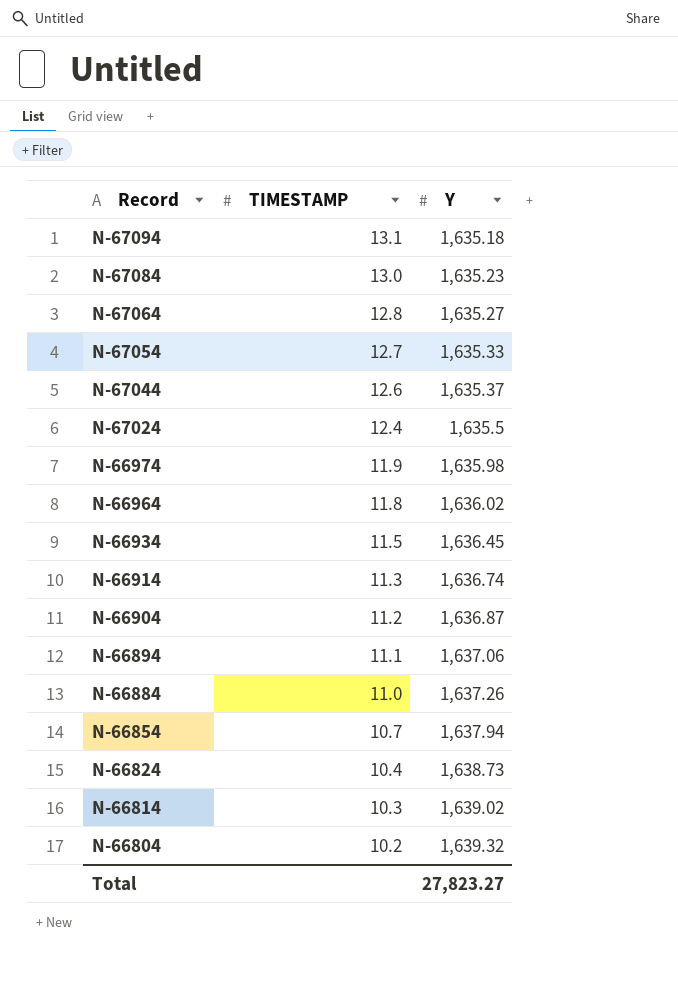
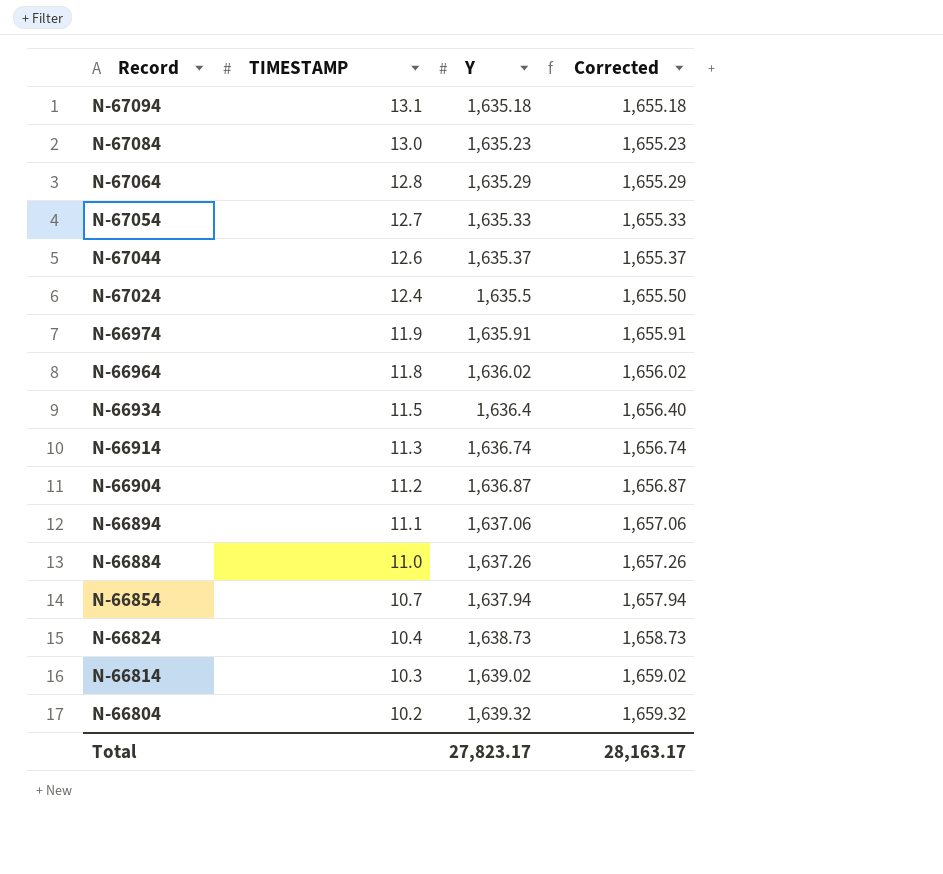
column Corrected | formula: none -> [Y] + 20
N-67064 | Y: 1,635.27 -> 1,635.29
N-66974 | Y: 1,635.98 -> 1,635.91
N-66934 | Y: 1,636.45 -> 1,636.4
Total | Y: 27,823.27 -> 27,823.17

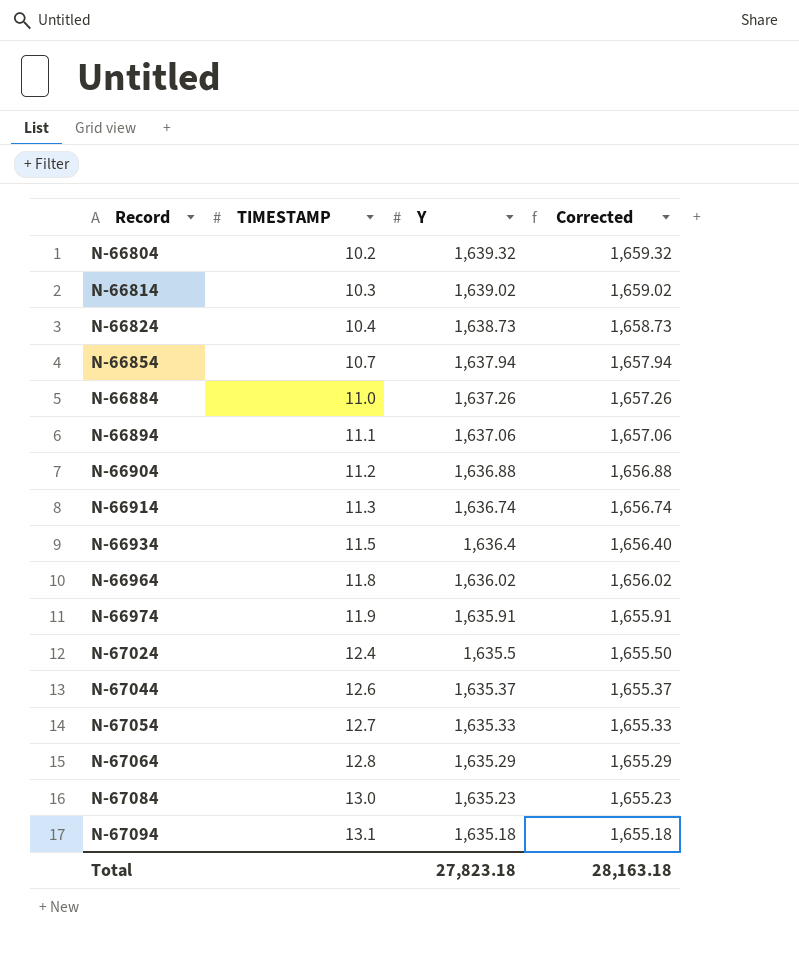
row order: Record descending -> Record ascending
N-66904 | Y: 1,636.87 -> 1,636.88
N-66904 | Corrected: 1,656.87 -> 1,656.88
Total | Y: 27,823.17 -> 27,823.18
Total | Corrected: 28,163.17 -> 28,163.18

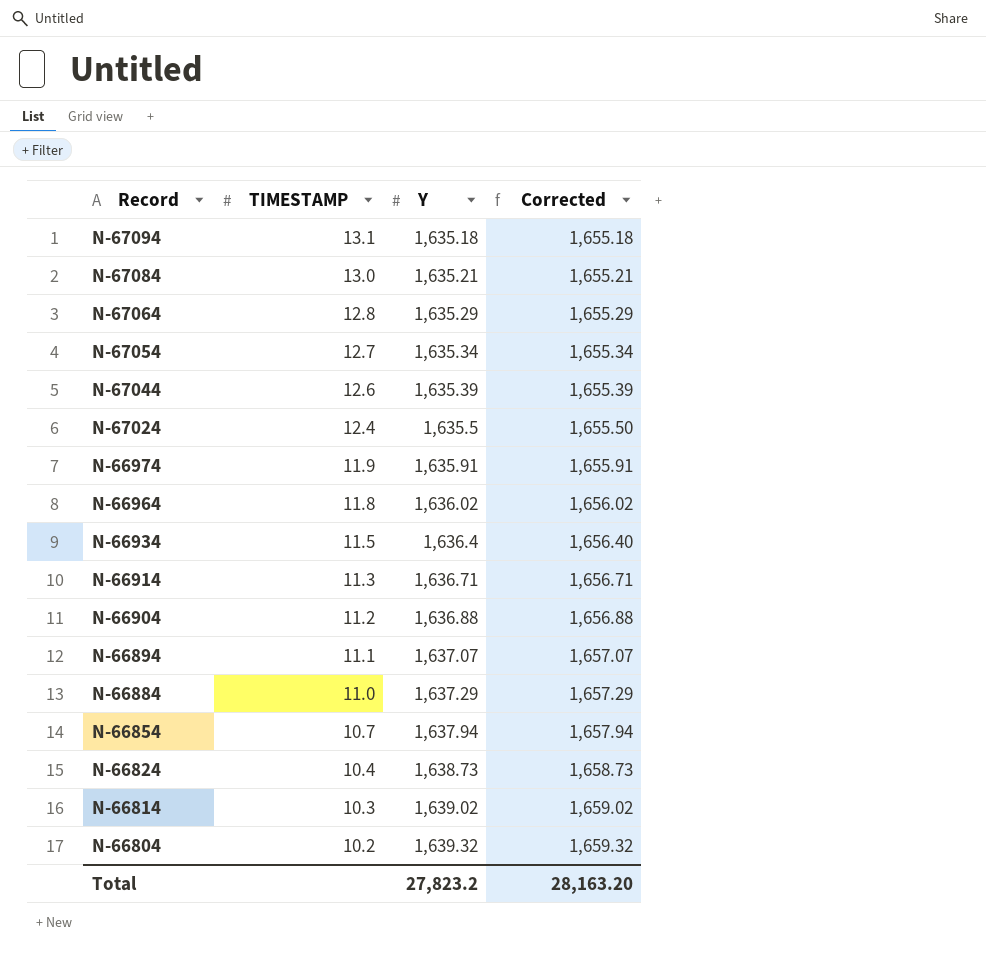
row order: Record ascending -> Record descending
N-67084 | Y: 1,635.23 -> 1,635.21
N-67084 | Corrected: 1,655.23 -> 1,655.21
N-67054 | Y: 1,635.33 -> 1,635.34
N-67054 | Corrected: 1,655.33 -> 1,655.34
N-67044 | Y: 1,635.37 -> 1,635.39
N-67044 | Corrected: 1,655.37 -> 1,655.39
N-66914 | Y: 1,636.74 -> 1,636.71
N-66914 | Corrected: 1,656.74 -> 1,656.71
N-66894 | Y: 1,637.06 -> 1,637.07
N-66894 | Corrected: 1,657.06 -> 1,657.07
N-66884 | Y: 1,637.26 -> 1,637.29
N-66884 | Corrected: 1,657.26 -> 1,657.29
Total | Y: 27,823.18 -> 27,823.2
Total | Corrected: 28,163.18 -> 28,163.20

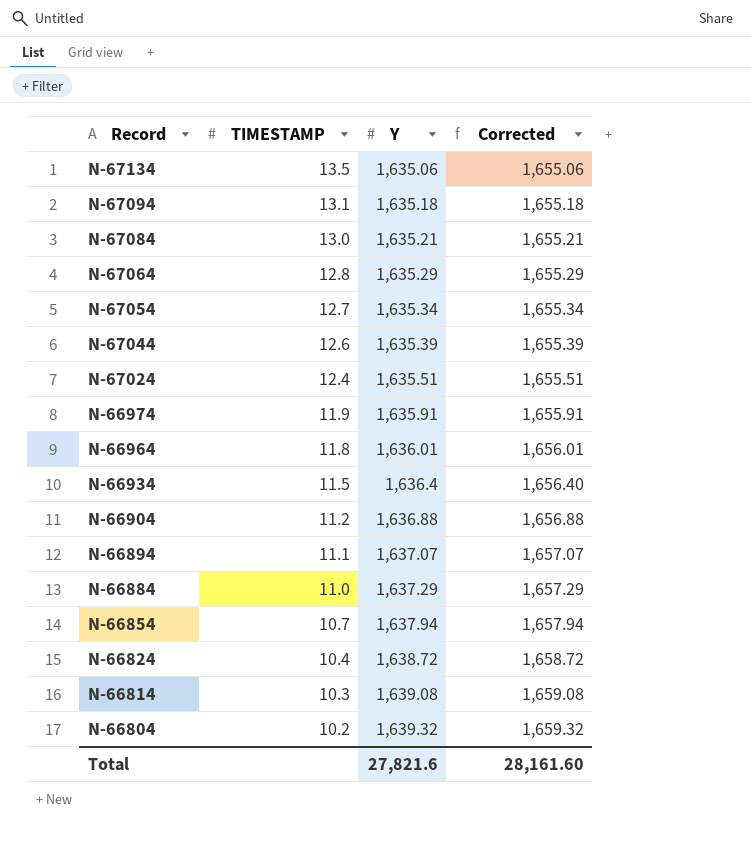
row N-66914: 11.3 | 1,636.71 | 1,656.71 -> none
row N-67134: none -> 13.5 | 1,635.06 | 1,655.06
N-67024 | Y: 1,635.5 -> 1,635.51
N-67024 | Corrected: 1,655.50 -> 1,655.51
N-66964 | Y: 1,636.02 -> 1,636.01
N-66964 | Corrected: 1,656.02 -> 1,656.01
N-66824 | Y: 1,638.73 -> 1,638.72
N-66824 | Corrected: 1,658.73 -> 1,658.72
N-66814 | Y: 1,639.02 -> 1,639.08
N-66814 | Corrected: 1,659.02 -> 1,659.08
Total | Y: 27,823.2 -> 27,821.6
Total | Corrected: 28,163.20 -> 28,161.60

